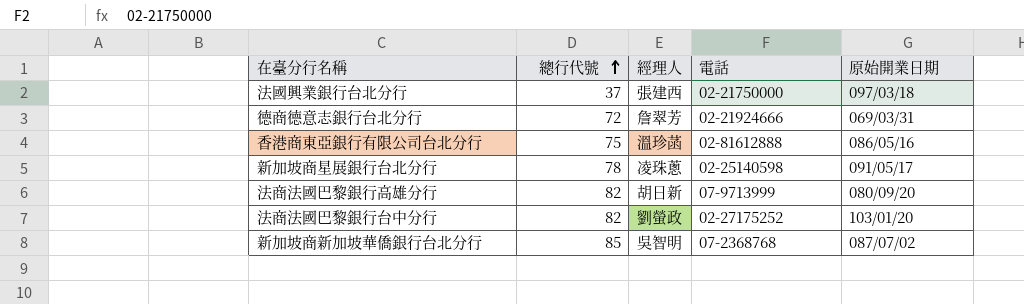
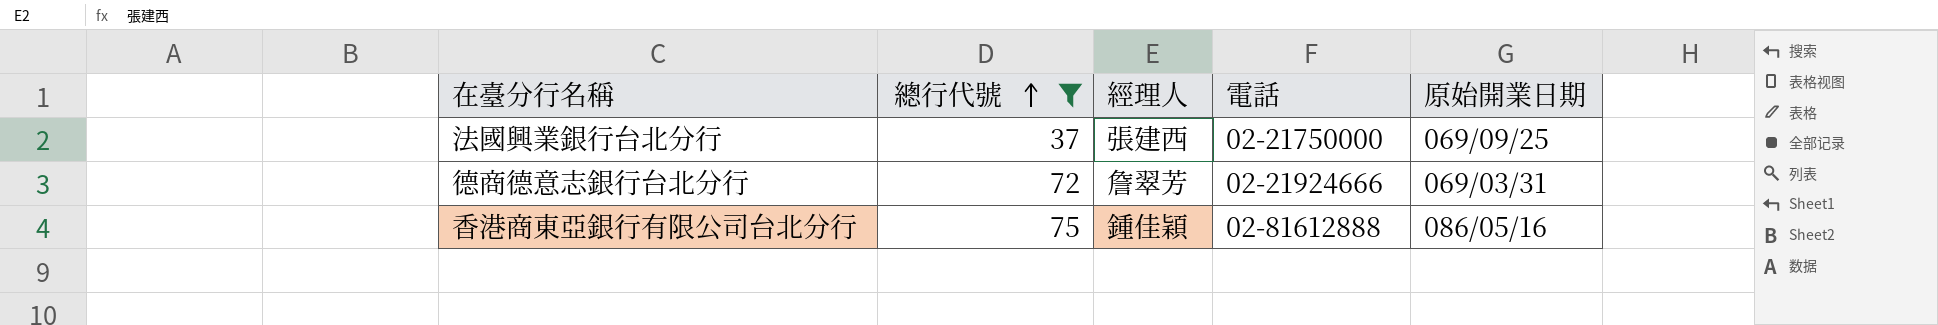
filter: none -> 總行代號 <= 75
法國興業銀行台北分行 | 原始開業日期: 097/03/18 -> 069/09/25
香港商東亞銀行有限公司台北分行 | 經理人: 溫珍菡 -> 鍾佳穎

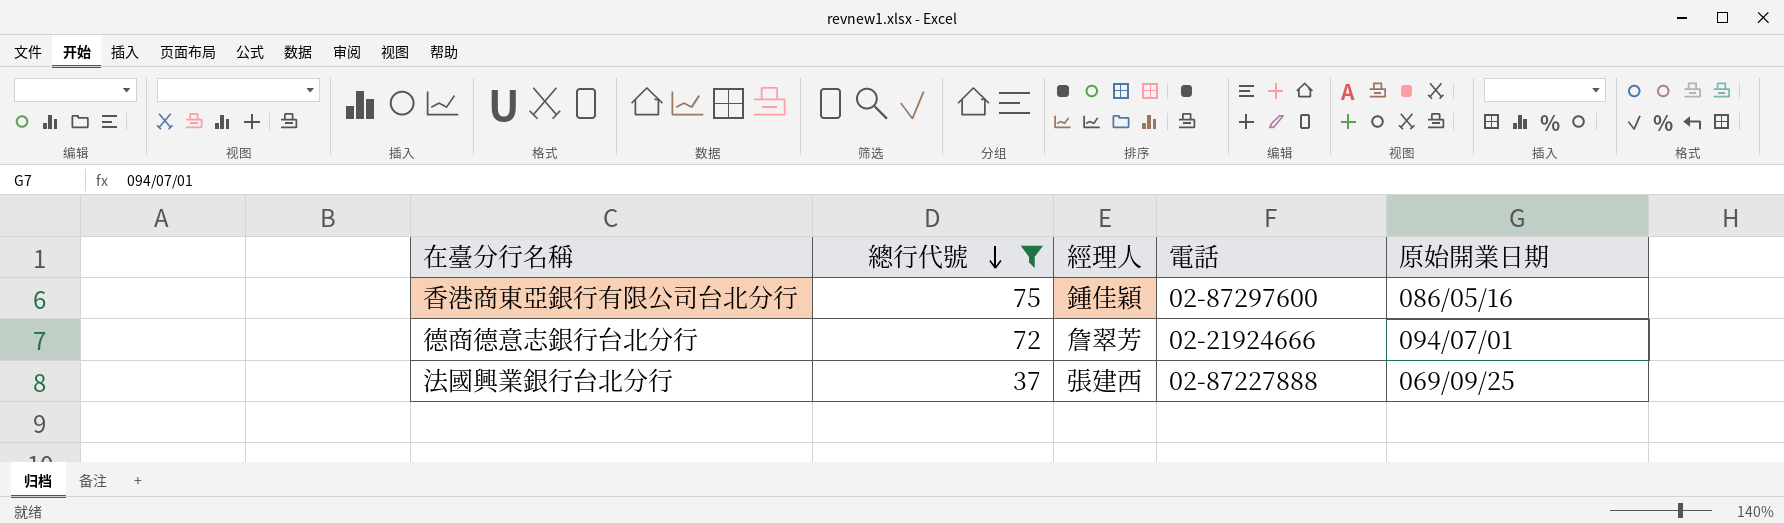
row order: 總行代號 ascending -> 總行代號 descending
香港商東亞銀行有限公司台北分行 | 電話: 02-81612888 -> 02-87297600
德商德意志銀行台北分行 | 原始開業日期: 069/03/31 -> 094/07/01
法國興業銀行台北分行 | 電話: 02-21750000 -> 02-87227888

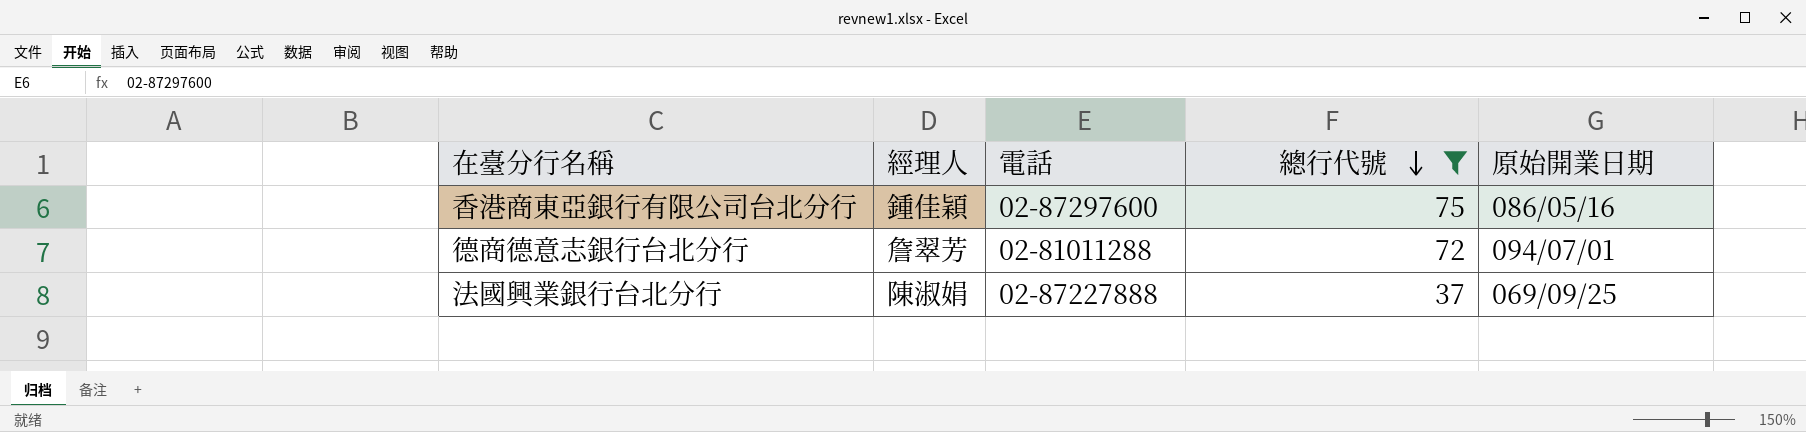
column 總行代號 | position: 2 -> 4
德商德意志銀行台北分行 | 電話: 02-21924666 -> 02-81011288
法國興業銀行台北分行 | 經理人: 張建西 -> 陳淑娟

